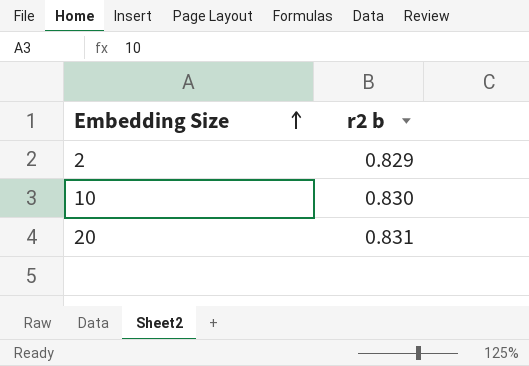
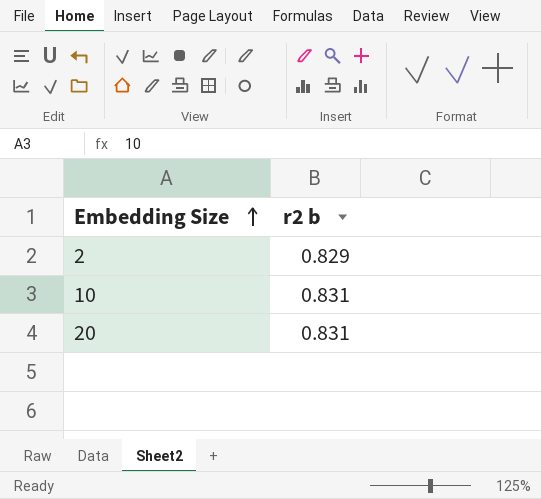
10 | r2 b: 0.830 -> 0.831

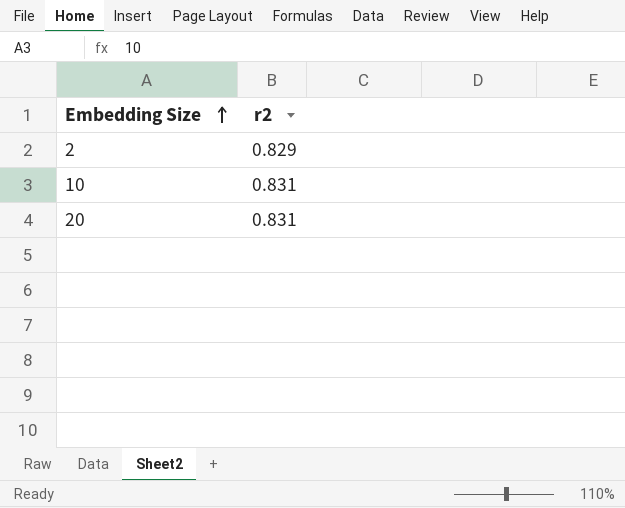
column name: r2 b -> r2

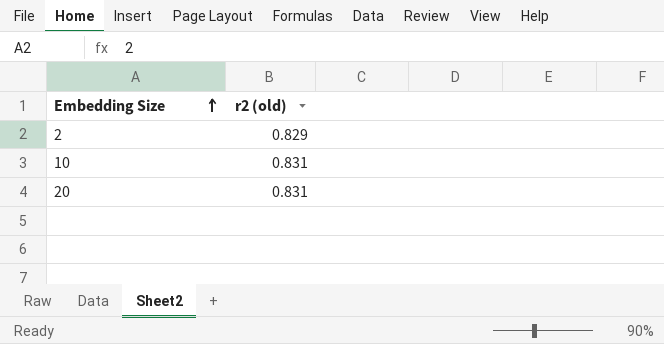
column name: r2 -> r2 (old)

